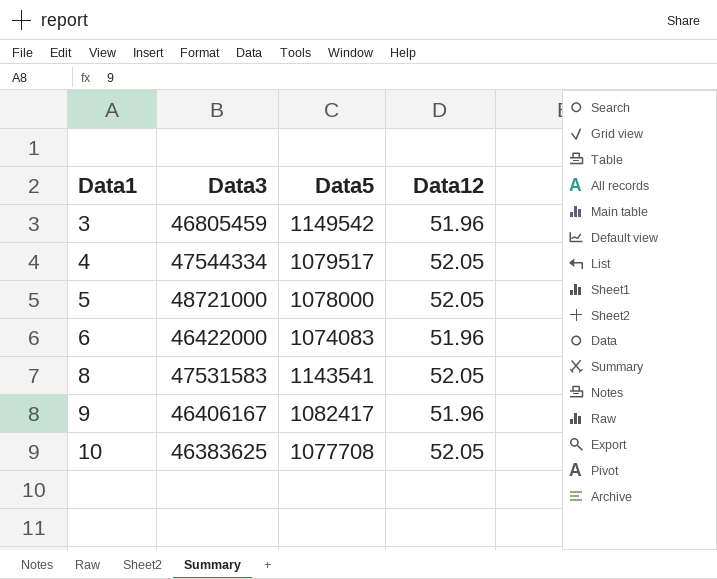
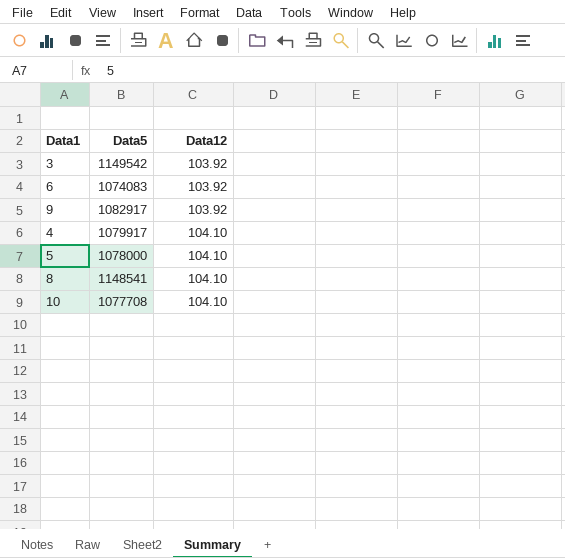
row order: Data1 ascending -> Data12 ascending
column Data3 | position: 2 -> none
3 | Data12: 51.96 -> 103.92
6 | Data12: 51.96 -> 103.92
9 | Data5: 1082417 -> 1082917
9 | Data12: 51.96 -> 103.92
4 | Data5: 1079517 -> 1079917
4 | Data12: 52.05 -> 104.10
5 | Data12: 52.05 -> 104.10
8 | Data5: 1143541 -> 1148541
8 | Data12: 52.05 -> 104.10
10 | Data12: 52.05 -> 104.10

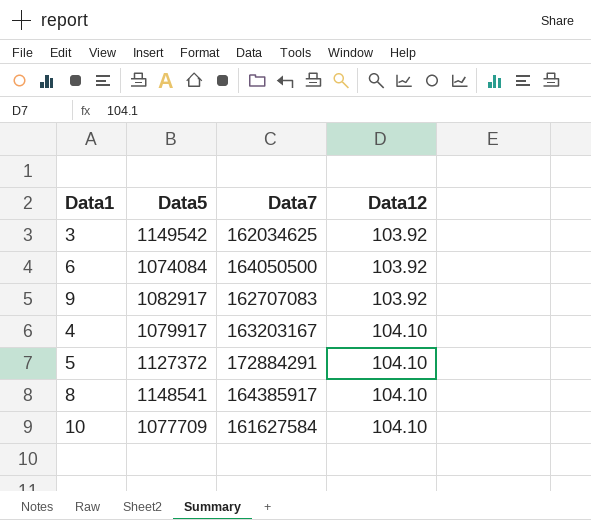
column Data7 | position: none -> 3
6 | Data5: 1074083 -> 1074084
5 | Data5: 1078000 -> 1127372
10 | Data5: 1077708 -> 1077709

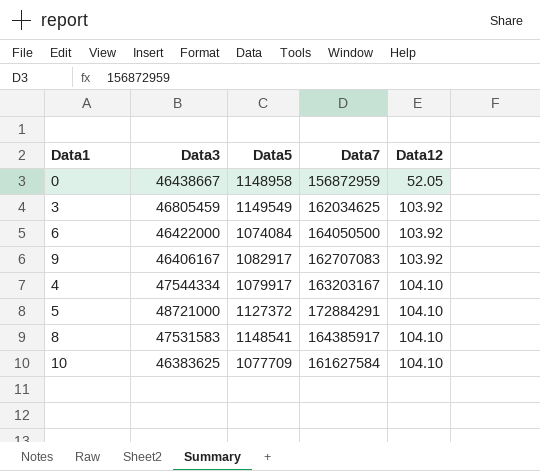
column Data3 | position: none -> 2
row 0: none -> 46438667 | 1148958 | 156872959 | 52.05
3 | Data5: 1149542 -> 1149549

